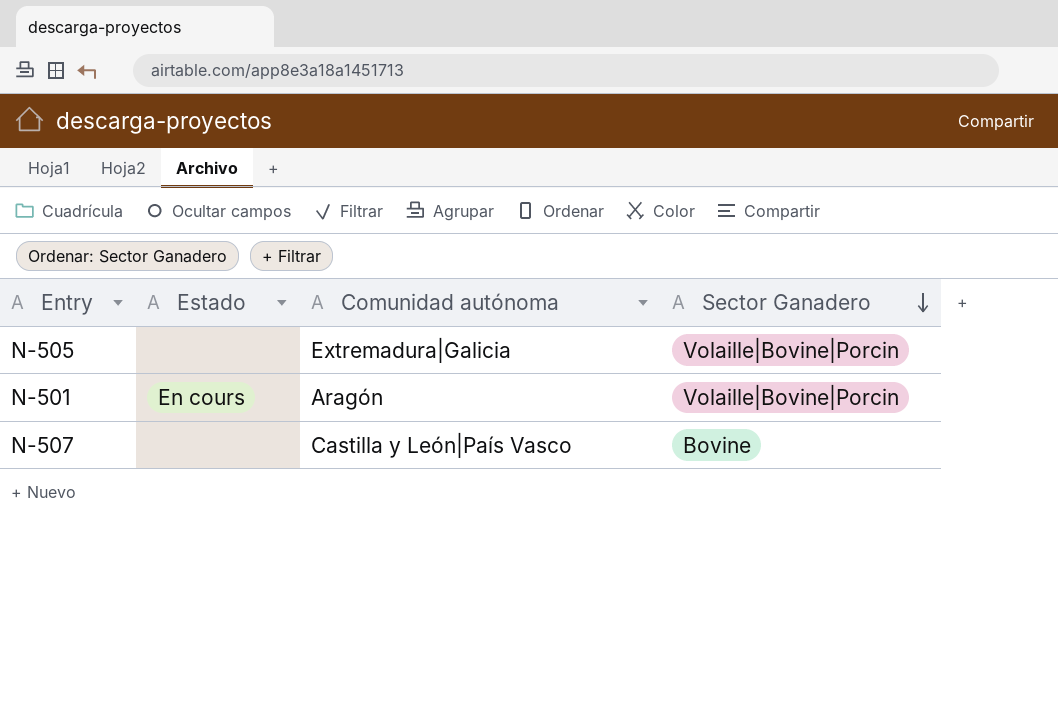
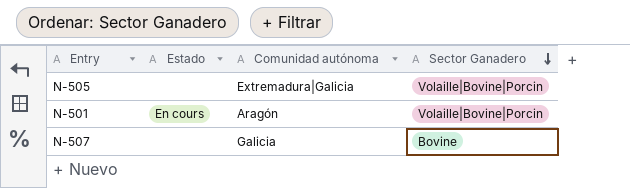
N-507 | Comunidad autónoma: Castilla y León|País Vasco -> Galicia

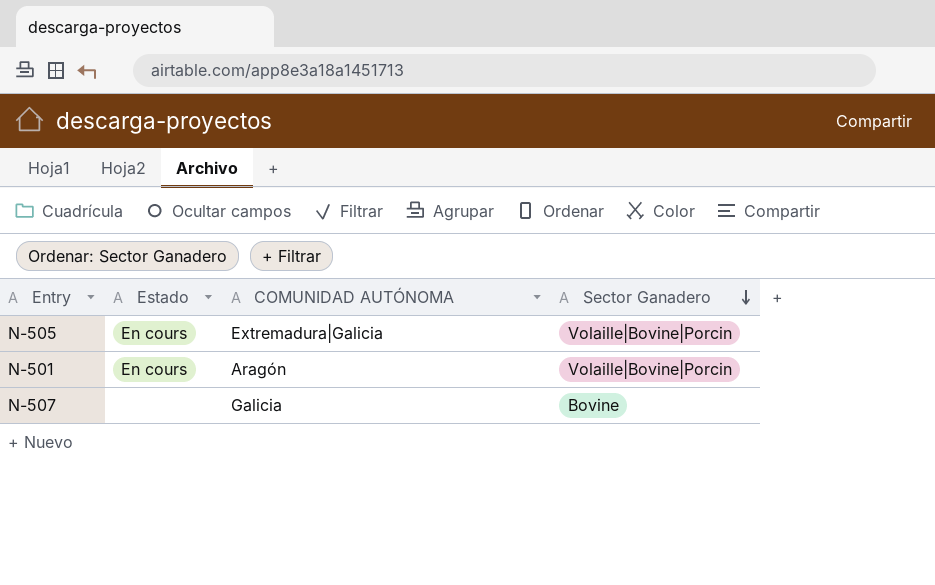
column name: Comunidad autónoma -> COMUNIDAD AUTÓNOMA
N-505 | Estado: none -> En cours

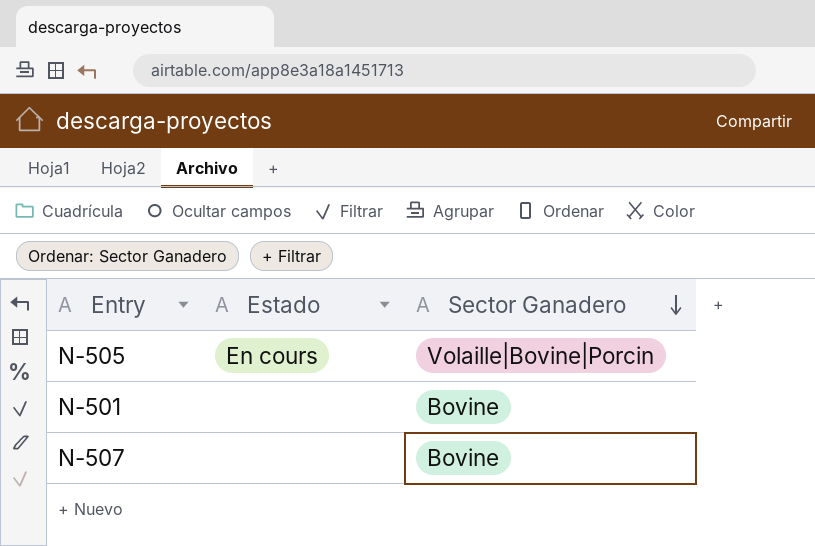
column COMUNIDAD AUTÓNOMA | position: 3 -> none
N-501 | Estado: En cours -> none
N-501 | Sector Ganadero: Volaille|Bovine|Porcin -> Bovine

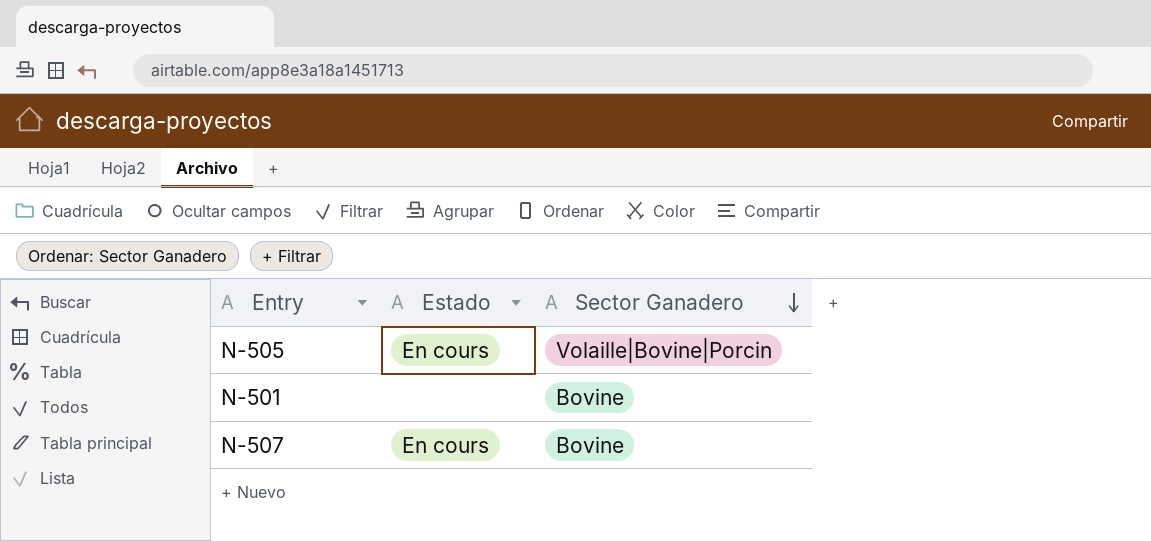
N-507 | Estado: none -> En cours

